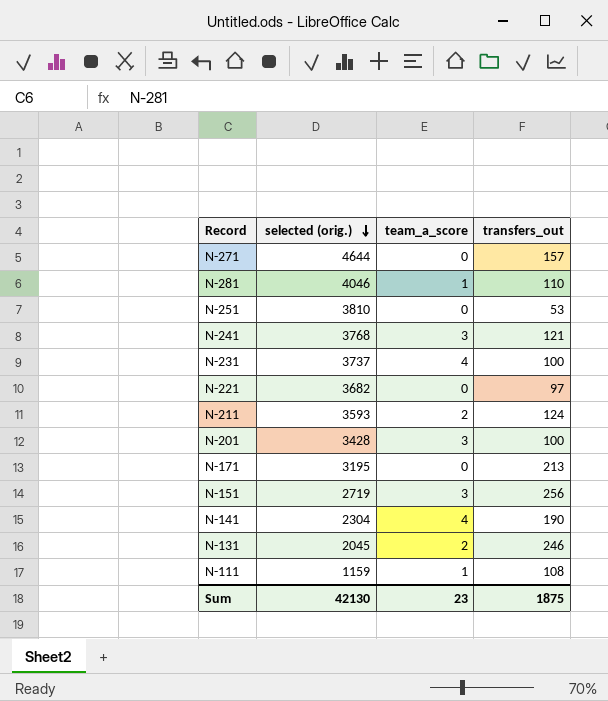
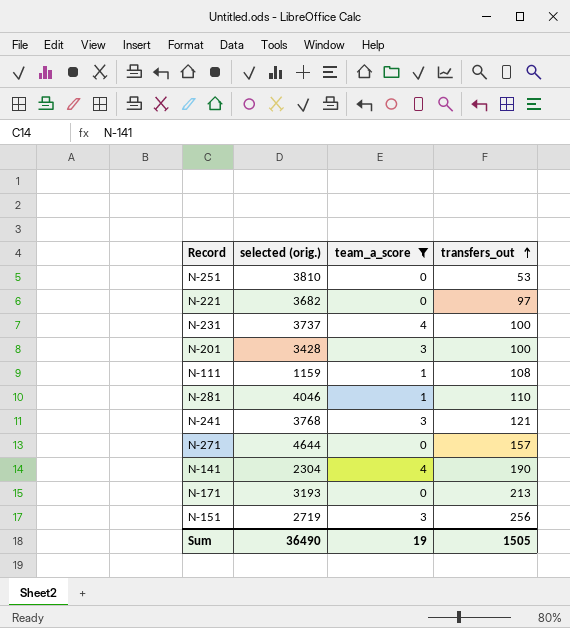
filter: none -> team_a_score != 2
row order: selected (orig.) descending -> transfers_out ascending
N-171 | selected (orig.): 3195 -> 3193
Sum | selected (orig.): 42130 -> 36490
Sum | team_a_score: 23 -> 19
Sum | transfers_out: 1875 -> 1505

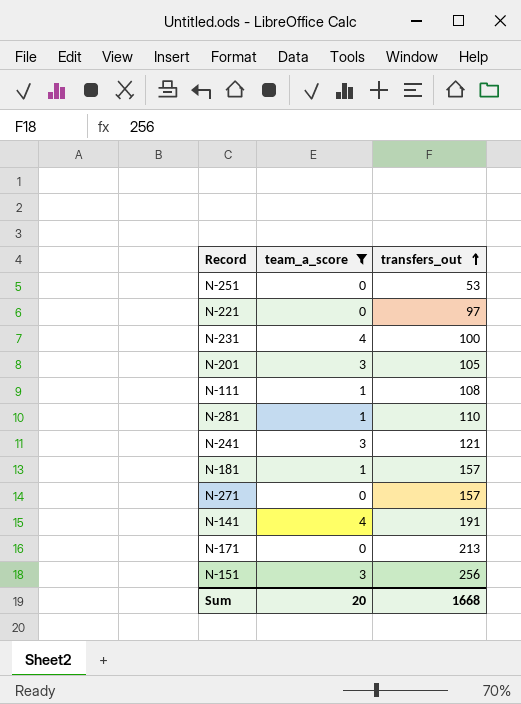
column selected (orig.) | position: 2 -> none
N-201 | transfers_out: 100 -> 105
row N-181: none -> 1 | 157
N-141 | transfers_out: 190 -> 191
Sum | team_a_score: 19 -> 20
Sum | transfers_out: 1505 -> 1668

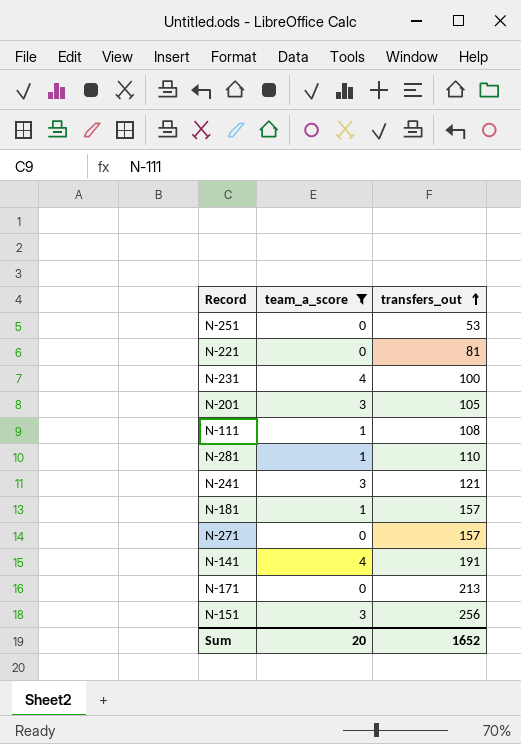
N-221 | transfers_out: 97 -> 81
Sum | transfers_out: 1668 -> 1652

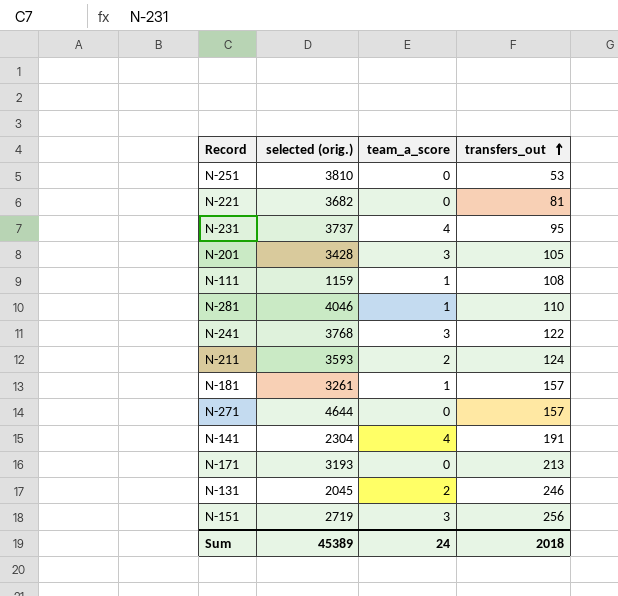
filter: team_a_score != 2 -> none
column selected (orig.) | position: none -> 2
N-231 | transfers_out: 100 -> 95
N-241 | transfers_out: 121 -> 122
Sum | team_a_score: 20 -> 24
Sum | transfers_out: 1652 -> 2018

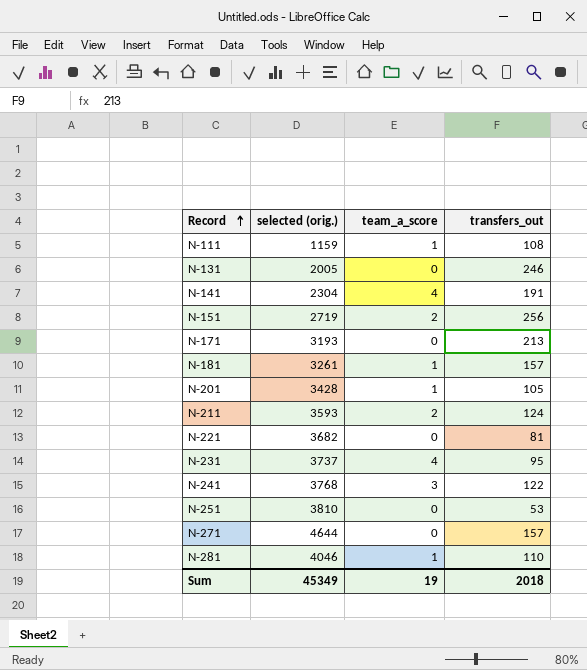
row order: transfers_out ascending -> Record ascending
N-131 | selected (orig.): 2045 -> 2005
N-131 | team_a_score: 2 -> 0
N-151 | team_a_score: 3 -> 2
N-201 | team_a_score: 3 -> 1
Sum | selected (orig.): 45389 -> 45349
Sum | team_a_score: 24 -> 19

